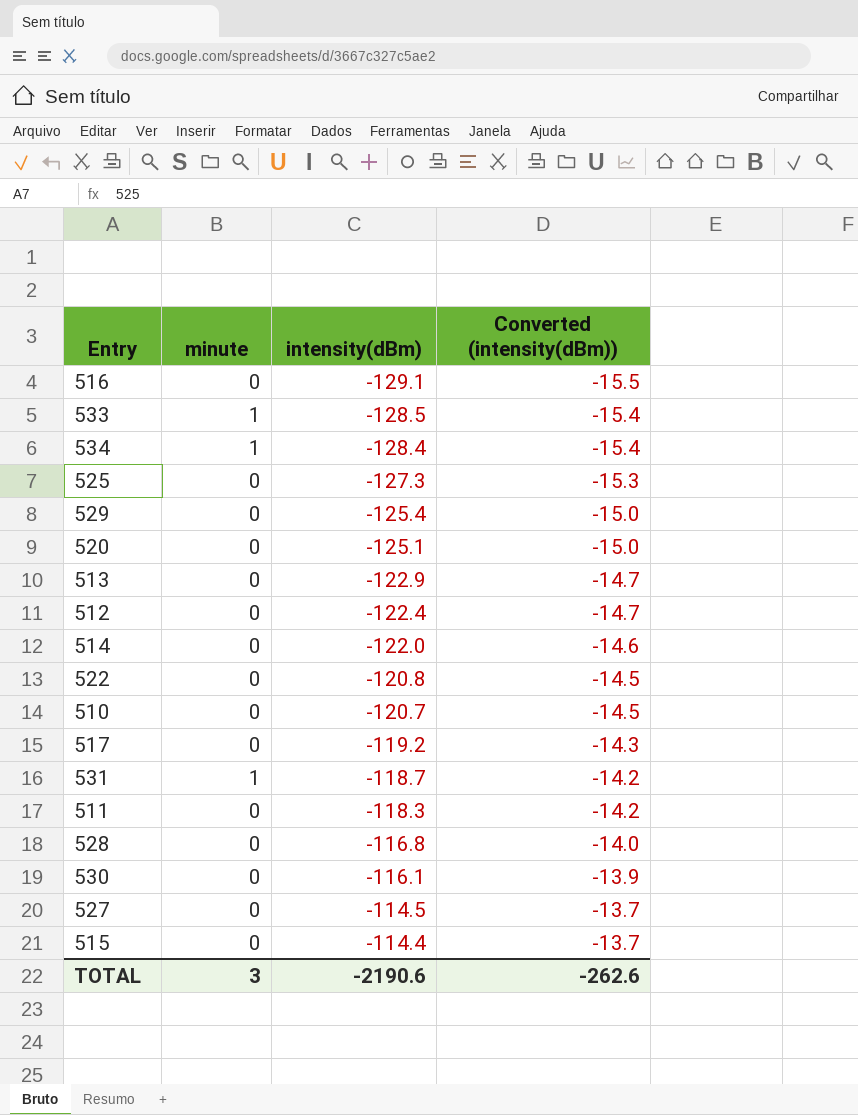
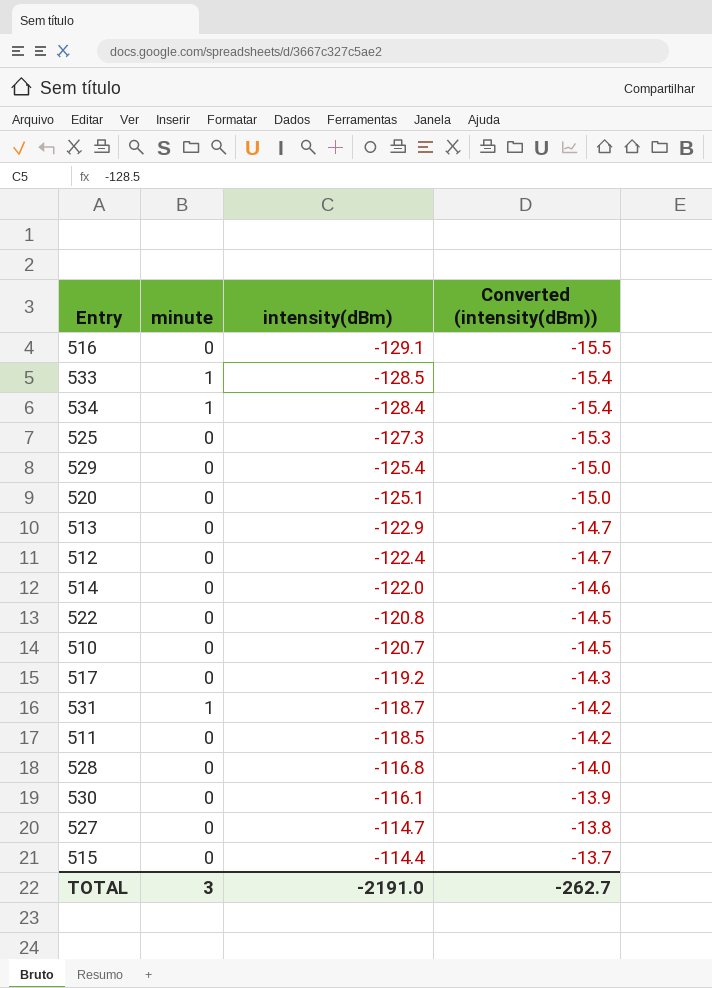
511 | intensity(dBm): -118.3 -> -118.5
527 | intensity(dBm): -114.5 -> -114.7
527 | Converted (intensity(dBm)): -13.7 -> -13.8
TOTAL | intensity(dBm): -2190.6 -> -2191.0
TOTAL | Converted (intensity(dBm)): -262.6 -> -262.7

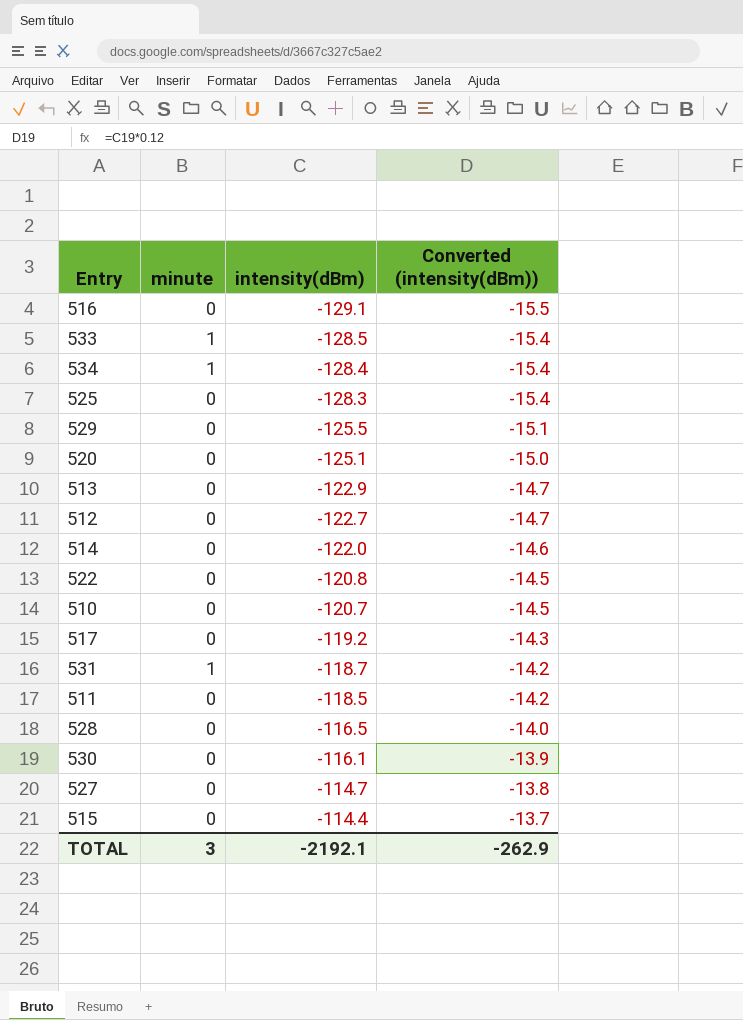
525 | intensity(dBm): -127.3 -> -128.3
525 | Converted (intensity(dBm)): -15.3 -> -15.4
529 | intensity(dBm): -125.4 -> -125.5
529 | Converted (intensity(dBm)): -15.0 -> -15.1
512 | intensity(dBm): -122.4 -> -122.7
528 | intensity(dBm): -116.8 -> -116.5
TOTAL | intensity(dBm): -2191.0 -> -2192.1
TOTAL | Converted (intensity(dBm)): -262.7 -> -262.9

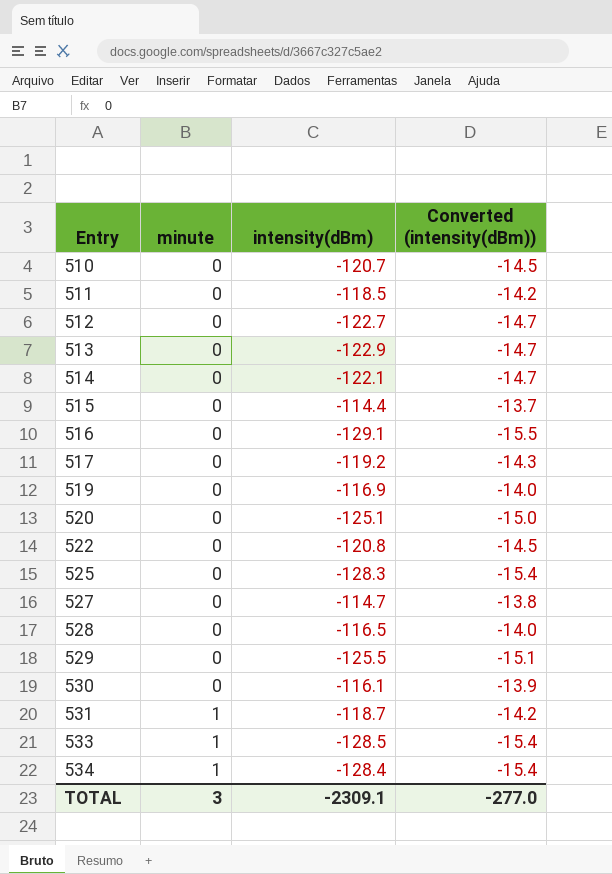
row order: intensity(dBm) ascending -> Entry ascending
514 | intensity(dBm): -122.0 -> -122.1
514 | Converted (intensity(dBm)): -14.6 -> -14.7
row 519: none -> 0 | -116.9 | -14.0
TOTAL | intensity(dBm): -2192.1 -> -2309.1
TOTAL | Converted (intensity(dBm)): -262.9 -> -277.0

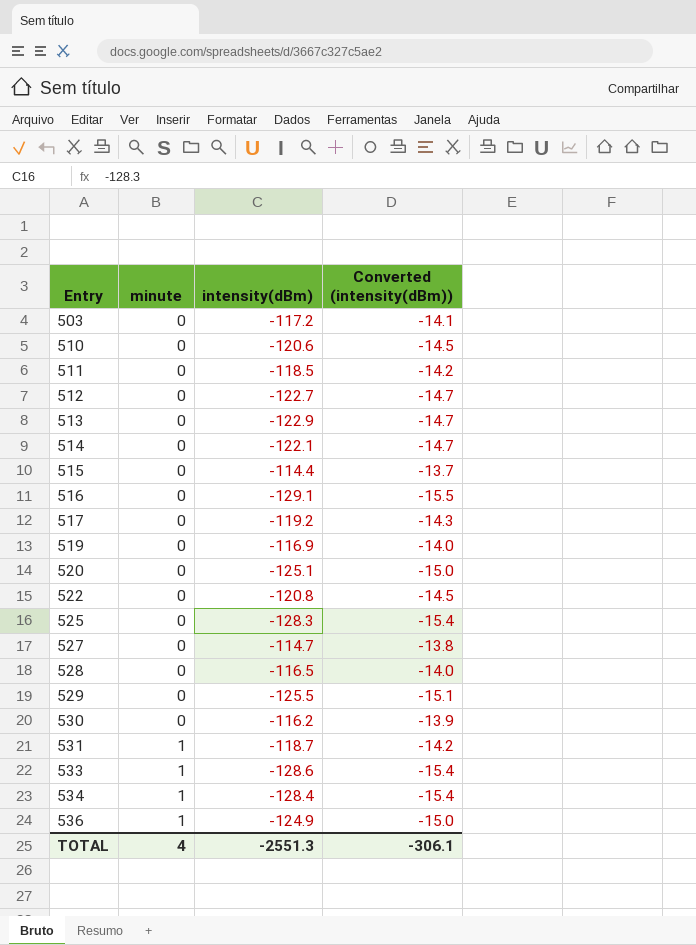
row 503: none -> 0 | -117.2 | -14.1
510 | intensity(dBm): -120.7 -> -120.6
530 | intensity(dBm): -116.1 -> -116.2
533 | intensity(dBm): -128.5 -> -128.6
row 536: none -> 1 | -124.9 | -15.0
TOTAL | minute: 3 -> 4
TOTAL | intensity(dBm): -2309.1 -> -2551.3
TOTAL | Converted (intensity(dBm)): -277.0 -> -306.1

